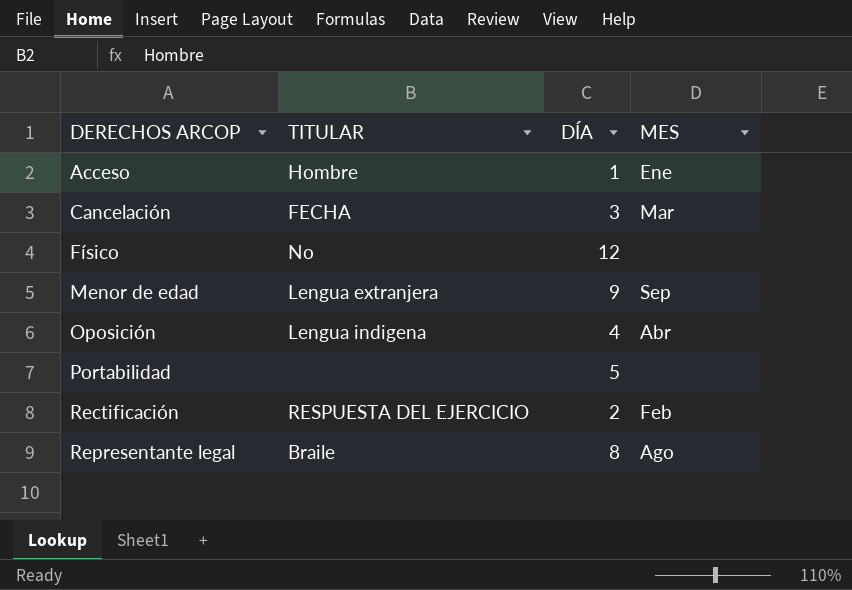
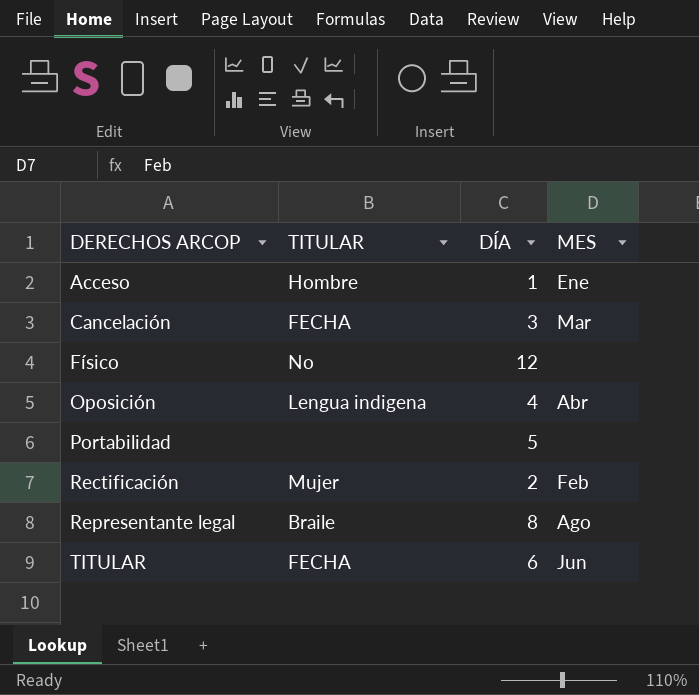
row Menor de edad: Lengua extranjera | 9 | Sep -> none
Rectificación | TITULAR: RESPUESTA DEL EJERCICIO -> Mujer
row TITULAR: none -> FECHA | 6 | Jun

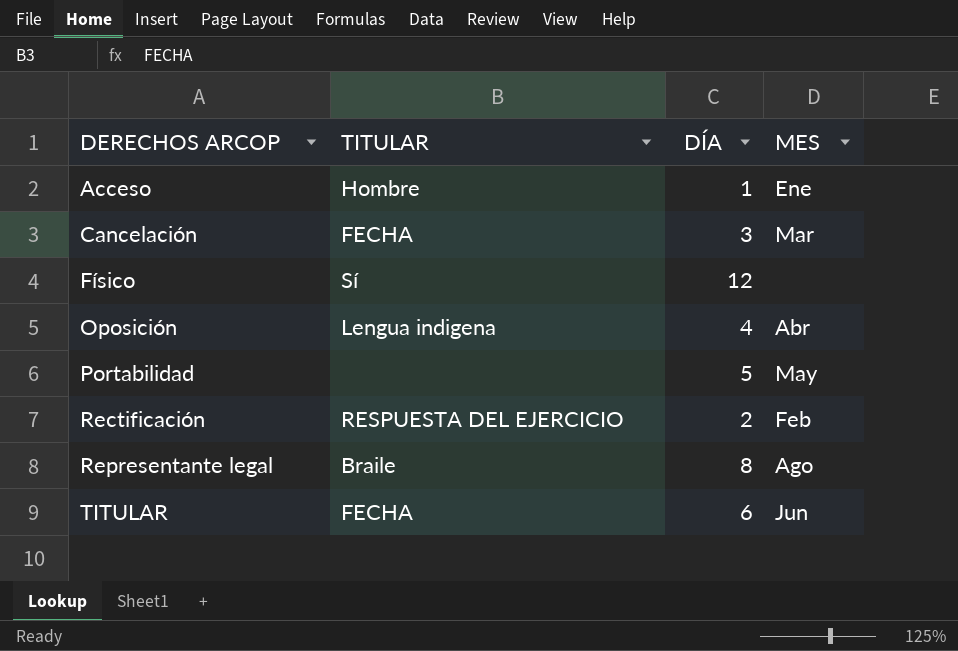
Físico | TITULAR: No -> Sí
Portabilidad | MES: none -> May
Rectificación | TITULAR: Mujer -> RESPUESTA DEL EJERCICIO

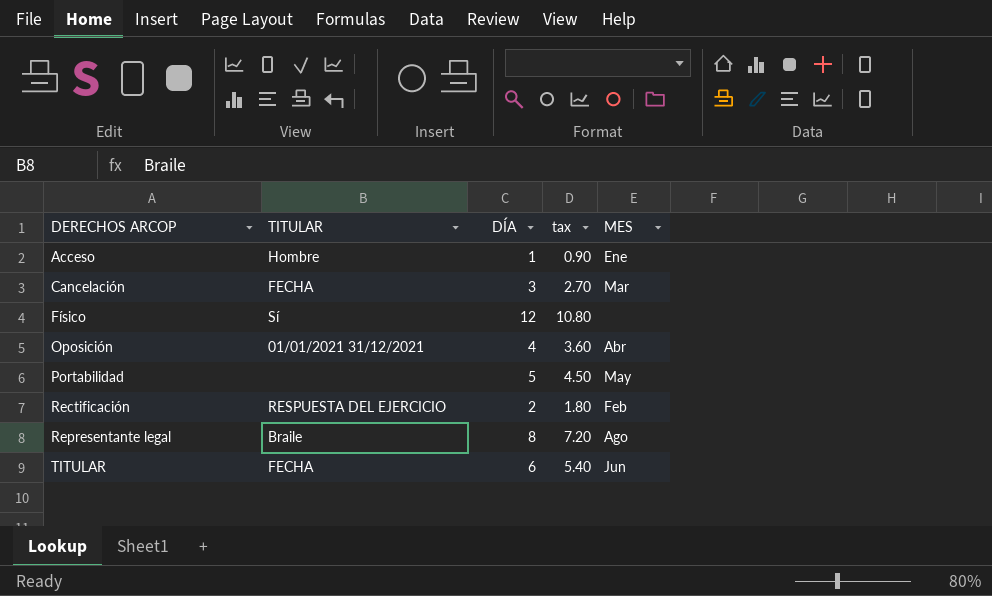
column tax | formula: none -> [DÍA] * 0.9
Oposición | TITULAR: Lengua indigena -> 01/01/2021 31/12/2021

